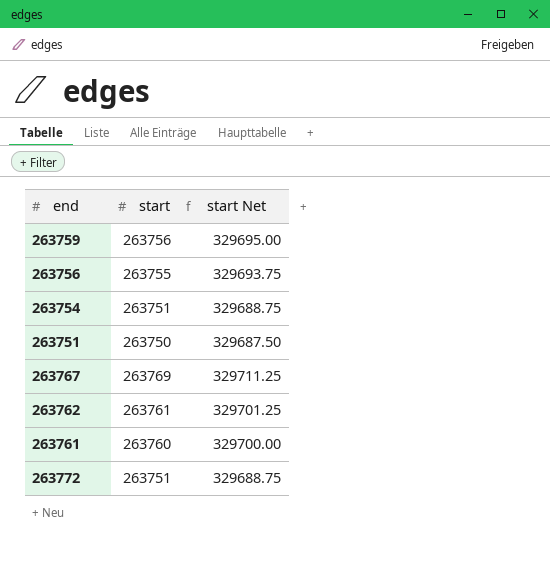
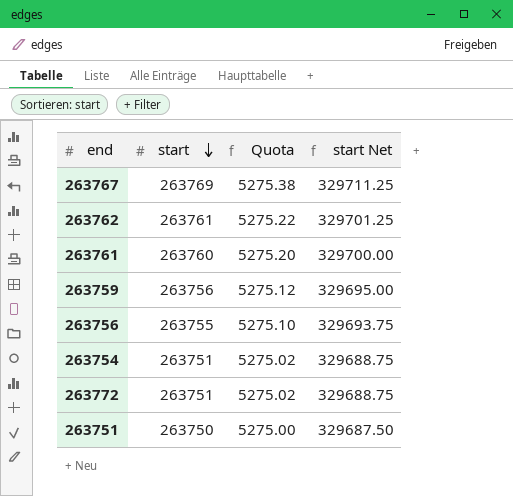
row order: none -> start descending
column Quota | formula: none -> [start] * 0.02

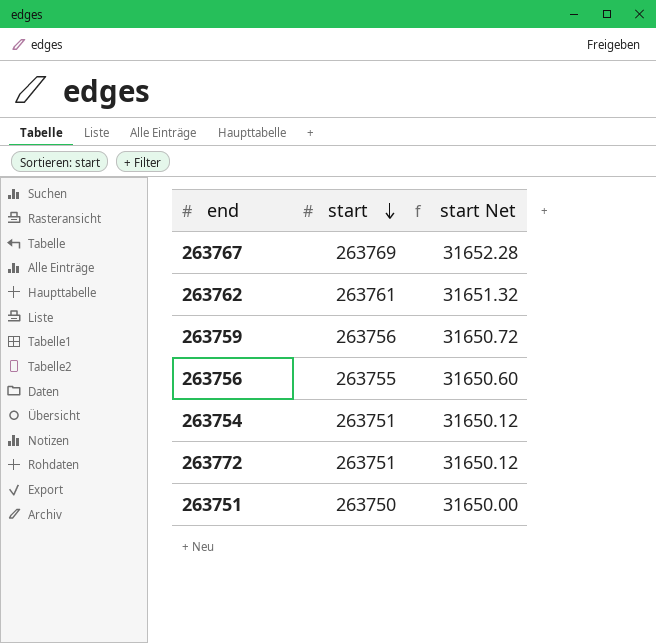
column Quota | formula: [start] * 0.02 -> none
column start Net | formula: [start] * 1.25 -> [start] * 0.12
row 263761: 263760 | 5275.20 | 329700.00 -> none

